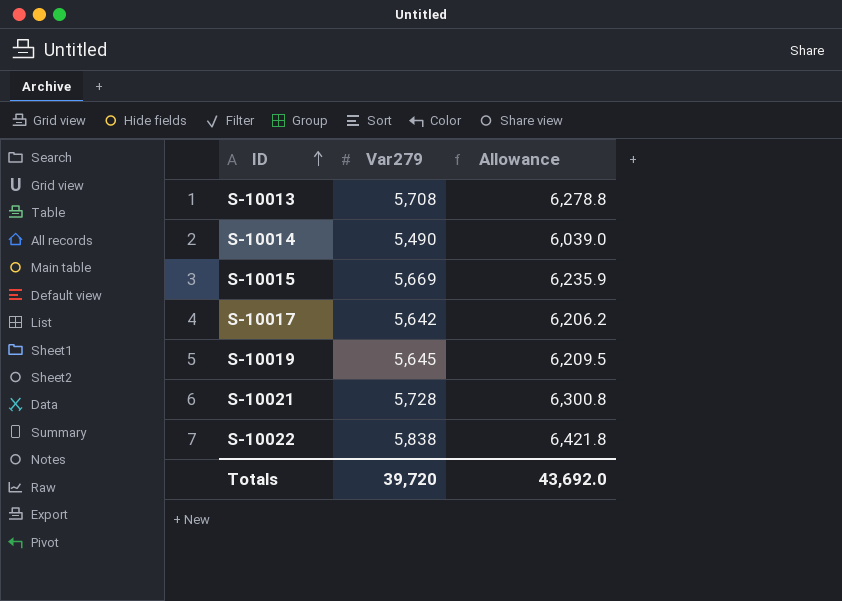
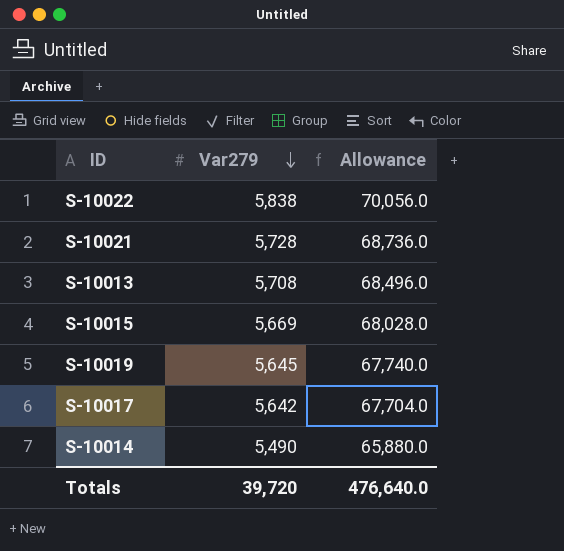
row order: ID ascending -> Var279 descending
column Allowance | formula: [Var279] * 1.1 -> [Var279] * 12
Totals | Allowance: 43,692.0 -> 476,640.0

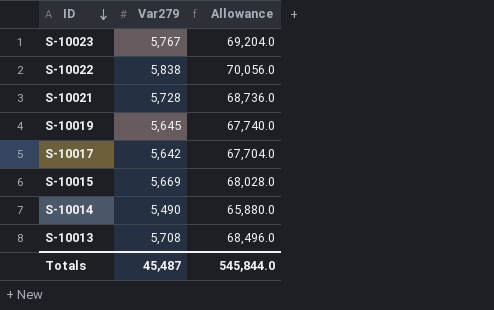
row order: Var279 descending -> ID descending
row S-10023: none -> 5,767 | 69,204.0
Totals | Var279: 39,720 -> 45,487
Totals | Allowance: 476,640.0 -> 545,844.0

